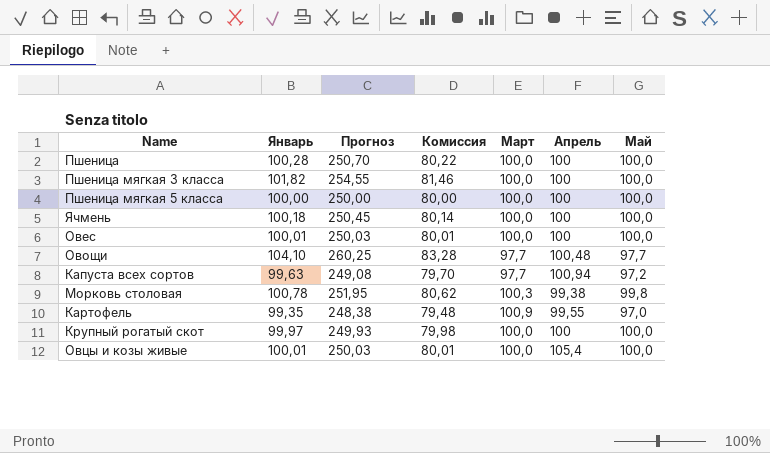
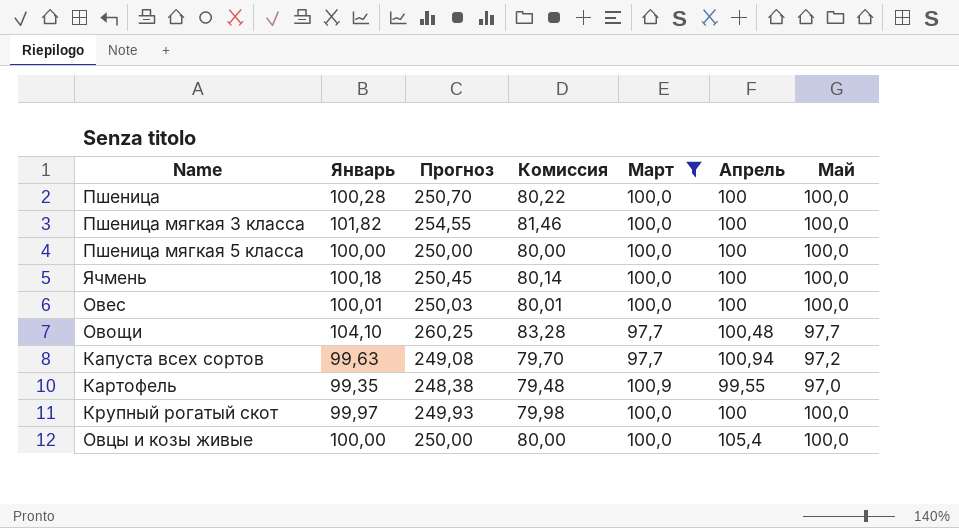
filter: none -> Март != 100,3
Овцы и козы живые | Январь: 100,01 -> 100,00
Овцы и козы живые | Прогноз: 250,03 -> 250,00
Овцы и козы живые | Комиссия: 80,01 -> 80,00

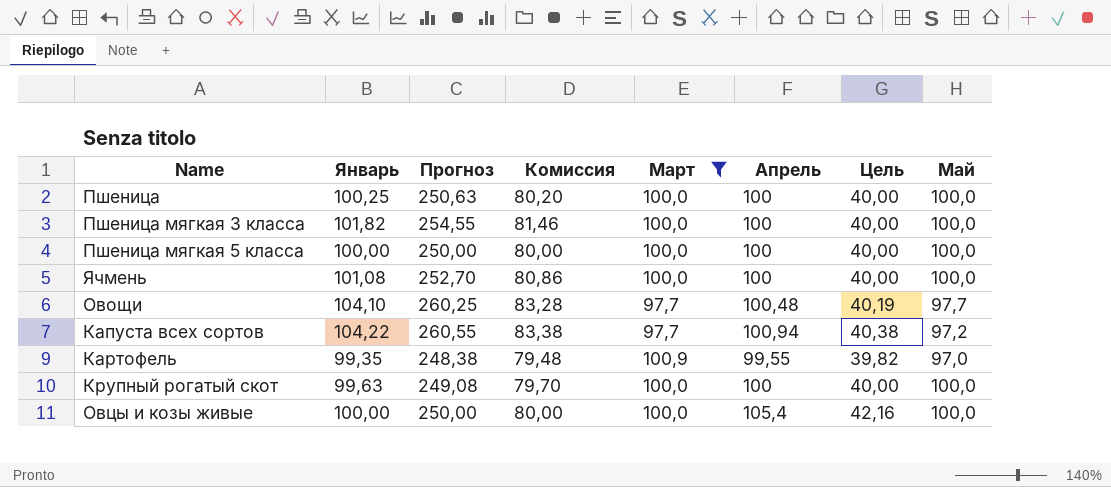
column Цель | formula: none -> [Апрель] * 0,4
row Овес: 100,01 | 250,03 | 80,01 | 100,0 | 100 | 100,0 -> none
Пшеница | Январь: 100,28 -> 100,25
Пшеница | Прогноз: 250,70 -> 250,63
Пшеница | Комиссия: 80,22 -> 80,20
Ячмень | Январь: 100,18 -> 101,08
Ячмень | Прогноз: 250,45 -> 252,70
Ячмень | Комиссия: 80,14 -> 80,86
Капуста всех сортов | Январь: 99,63 -> 104,22
Капуста всех сортов | Прогноз: 249,08 -> 260,55
Капуста всех сортов | Комиссия: 79,70 -> 83,38
Крупный рогатый скот | Январь: 99,97 -> 99,63
Крупный рогатый скот | Прогноз: 249,93 -> 249,08
Крупный рогатый скот | Комиссия: 79,98 -> 79,70

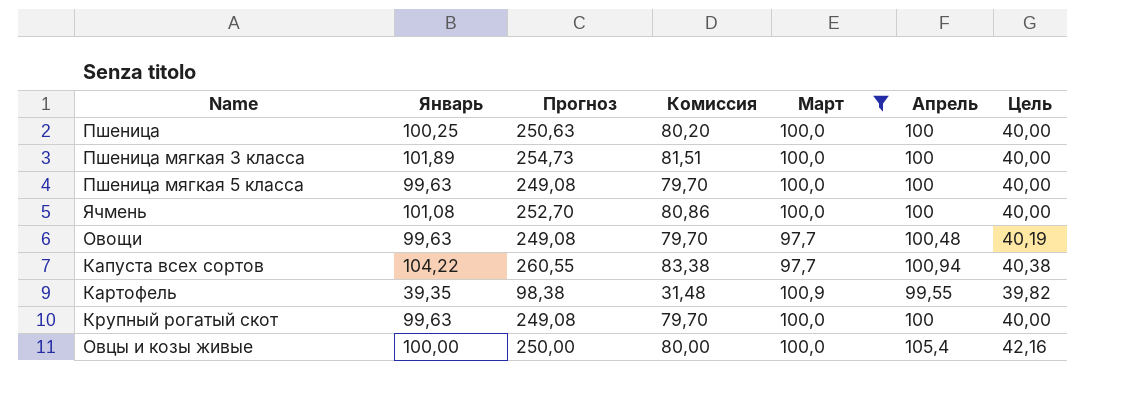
column Май | position: 8 -> none
Пшеница мягкая 3 класса | Январь: 101,82 -> 101,89
Пшеница мягкая 3 класса | Прогноз: 254,55 -> 254,73
Пшеница мягкая 3 класса | Комиссия: 81,46 -> 81,51
Пшеница мягкая 5 класса | Январь: 100,00 -> 99,63
Пшеница мягкая 5 класса | Прогноз: 250,00 -> 249,08
Пшеница мягкая 5 класса | Комиссия: 80,00 -> 79,70
Овощи | Январь: 104,10 -> 99,63
Овощи | Прогноз: 260,25 -> 249,08
Овощи | Комиссия: 83,28 -> 79,70
Картофель | Январь: 99,35 -> 39,35
Картофель | Прогноз: 248,38 -> 98,38
Картофель | Комиссия: 79,48 -> 31,48

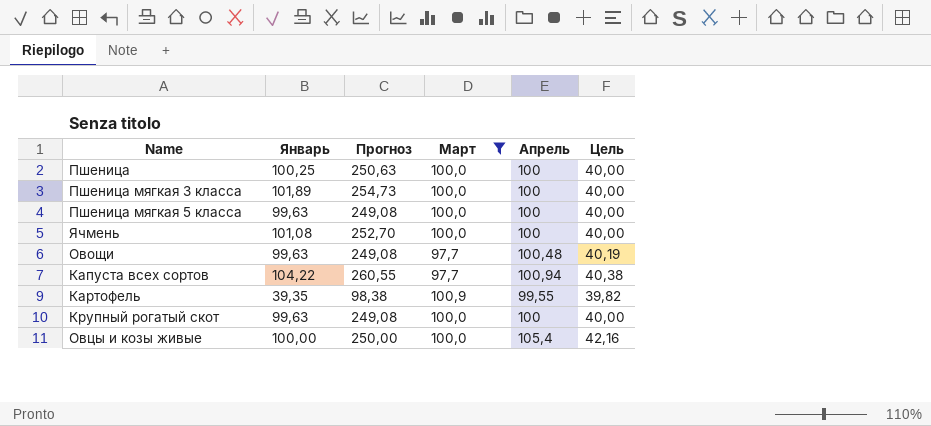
column Комиссия | formula: [Январь] * 0,8 -> none

